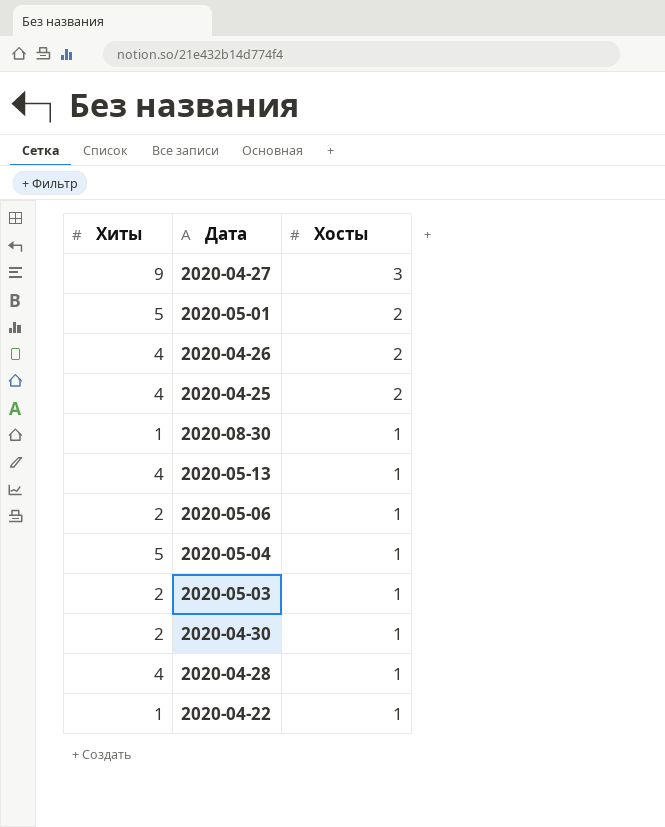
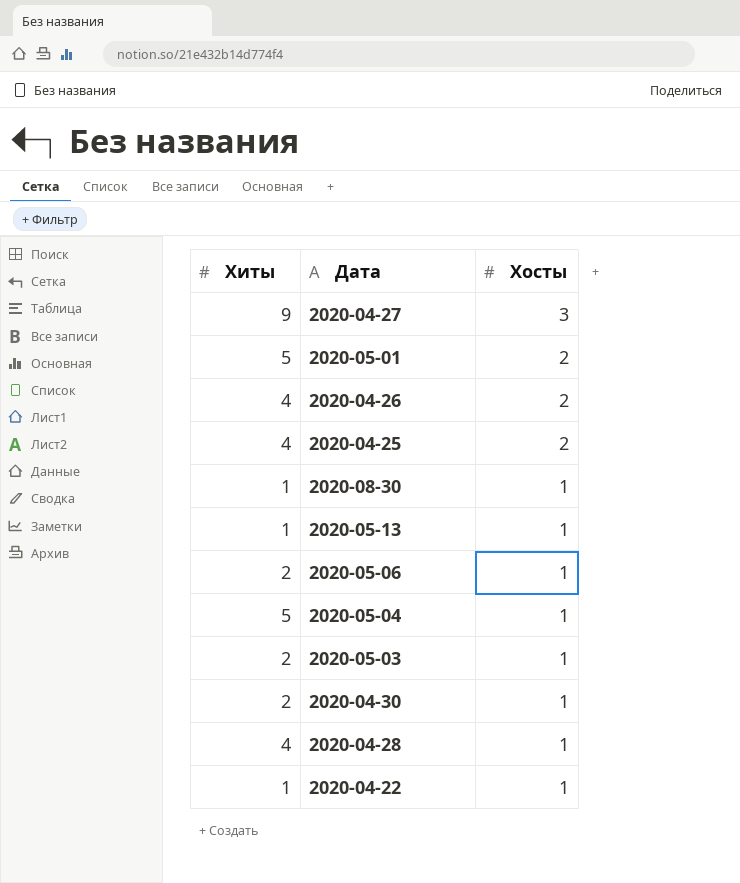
2020-05-13 | Хиты: 4 -> 1

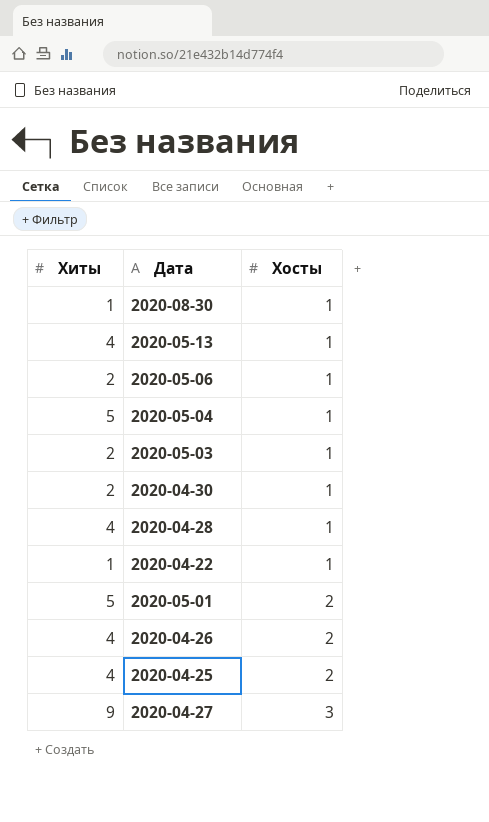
row order: Хосты descending -> Хосты ascending
2020-05-13 | Хиты: 1 -> 4

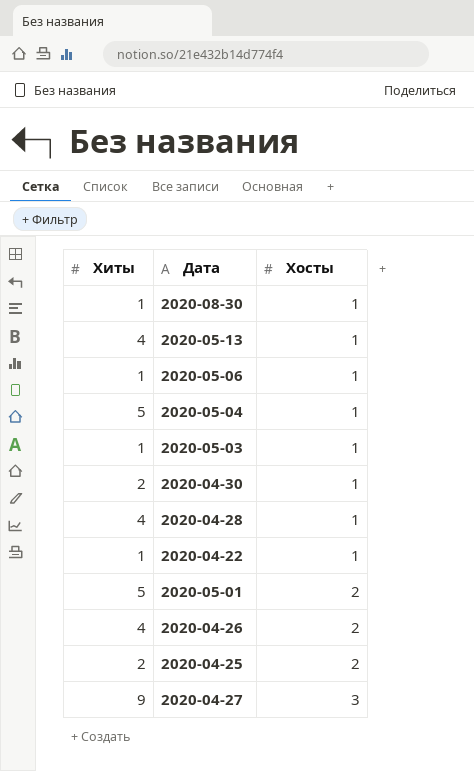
2020-05-06 | Хиты: 2 -> 1
2020-05-03 | Хиты: 2 -> 1
2020-04-25 | Хиты: 4 -> 2

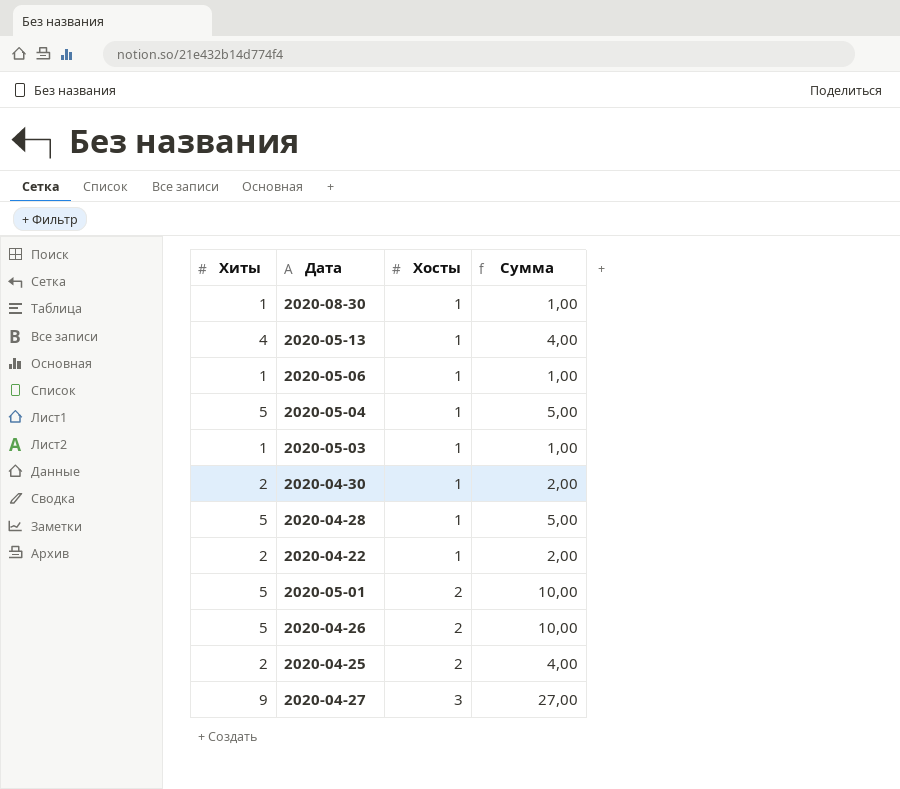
column Сумма | formula: none -> [Хиты] * [Хосты]
2020-04-28 | Хиты: 4 -> 5
2020-04-22 | Хиты: 1 -> 2
2020-04-26 | Хиты: 4 -> 5

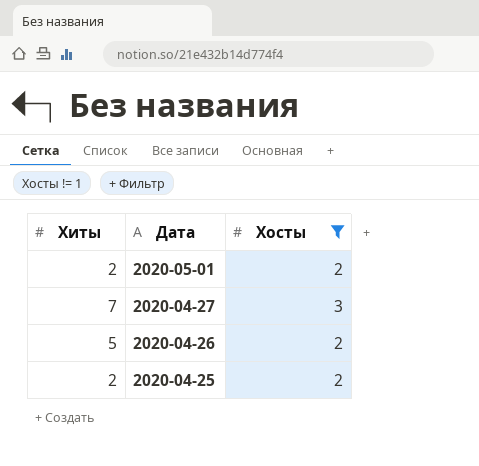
filter: none -> Хосты != 1
row order: Хосты ascending -> Дата descending
column Сумма | formula: [Хиты] * [Хосты] -> none
2020-05-01 | Хиты: 5 -> 2
2020-04-27 | Хиты: 9 -> 7

